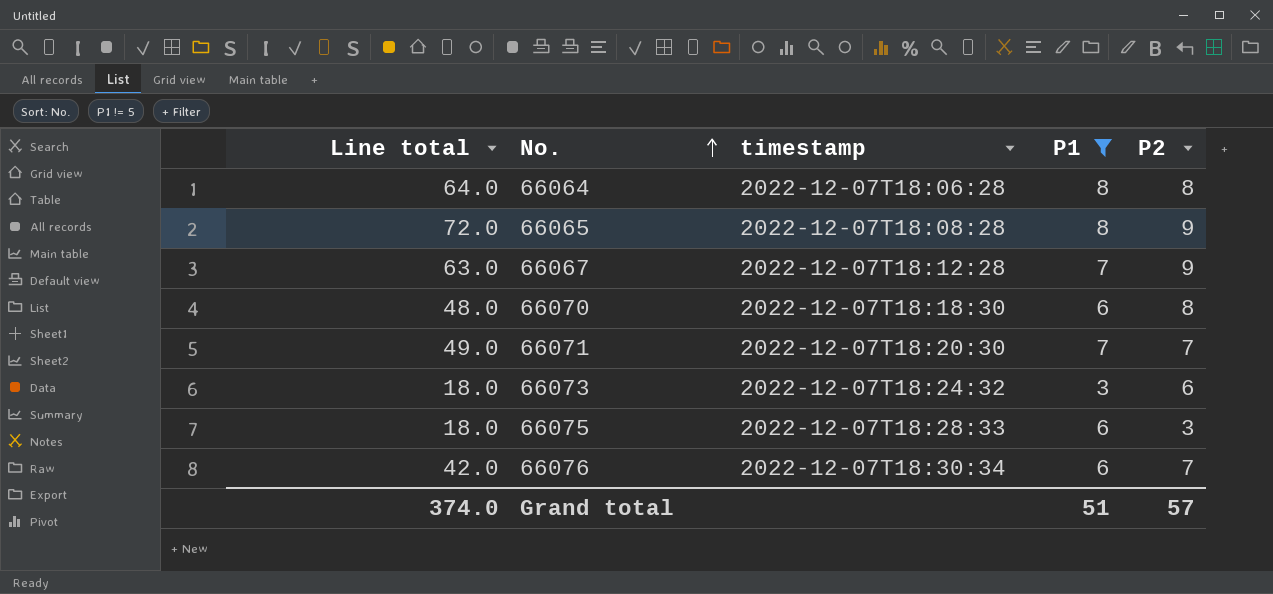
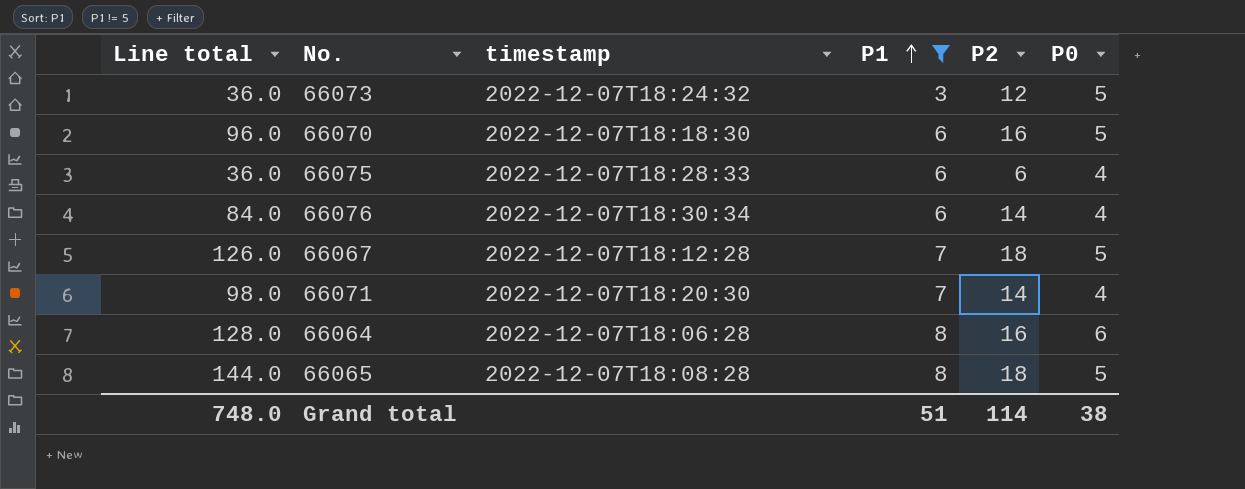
row order: No. ascending -> P1 ascending
column P0 | position: none -> 6
66073 | Line total: 18.0 -> 36.0
66073 | P2: 6 -> 12
66070 | Line total: 48.0 -> 96.0
66070 | P2: 8 -> 16
66075 | Line total: 18.0 -> 36.0
66075 | P2: 3 -> 6
66076 | Line total: 42.0 -> 84.0
66076 | P2: 7 -> 14
66067 | Line total: 63.0 -> 126.0
66067 | P2: 9 -> 18
66071 | Line total: 49.0 -> 98.0
66071 | P2: 7 -> 14
66064 | Line total: 64.0 -> 128.0
66064 | P2: 8 -> 16
66065 | Line total: 72.0 -> 144.0
66065 | P2: 9 -> 18
Grand total | Line total: 374.0 -> 748.0
Grand total | P2: 57 -> 114

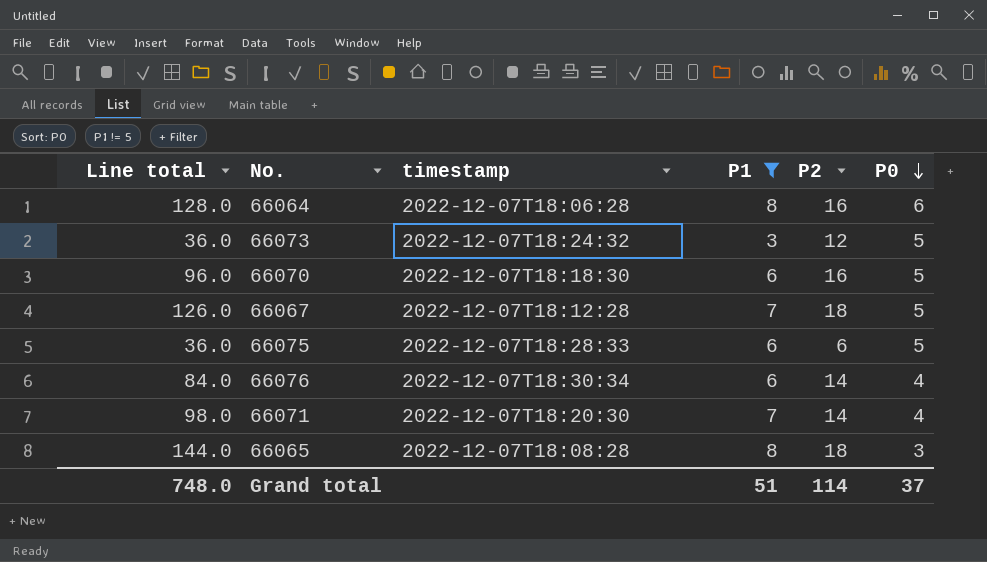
row order: P1 ascending -> P0 descending
66075 | P0: 4 -> 5
66065 | P0: 5 -> 3
Grand total | P0: 38 -> 37

